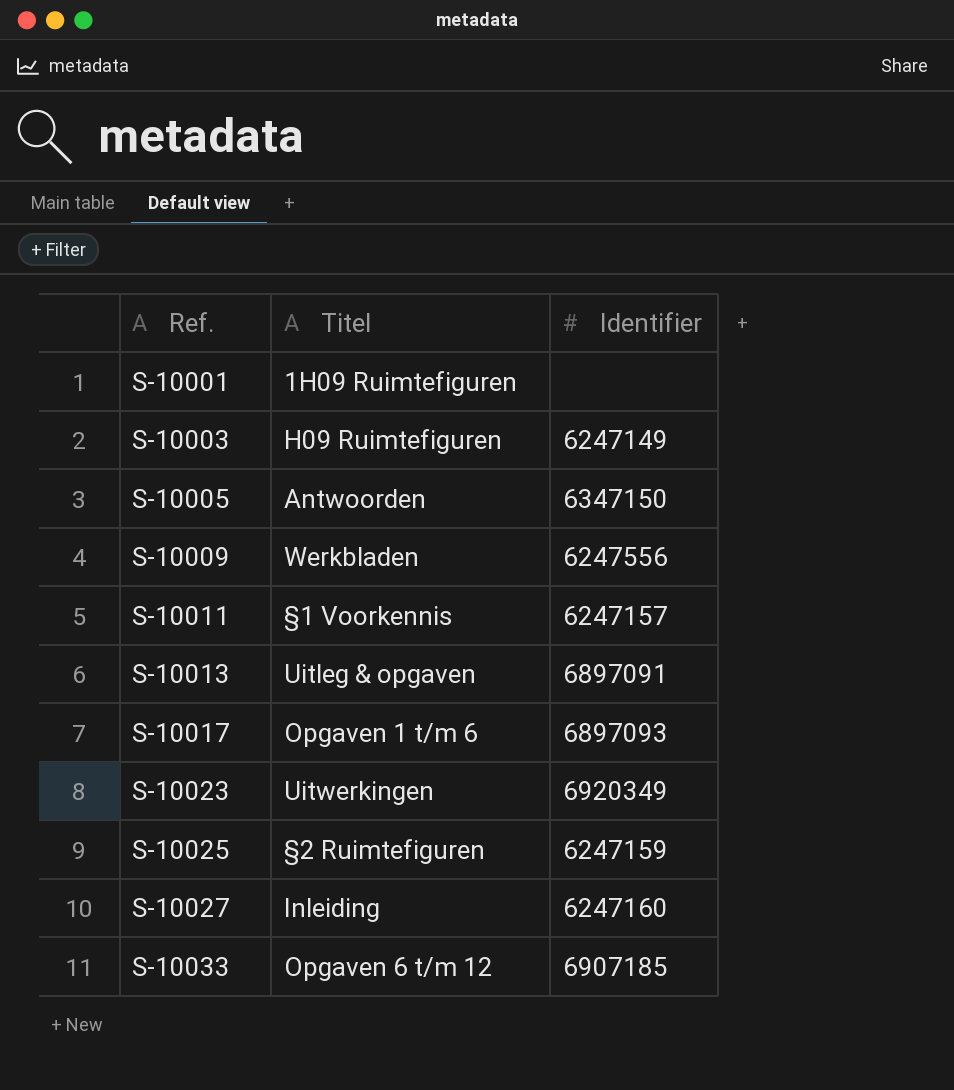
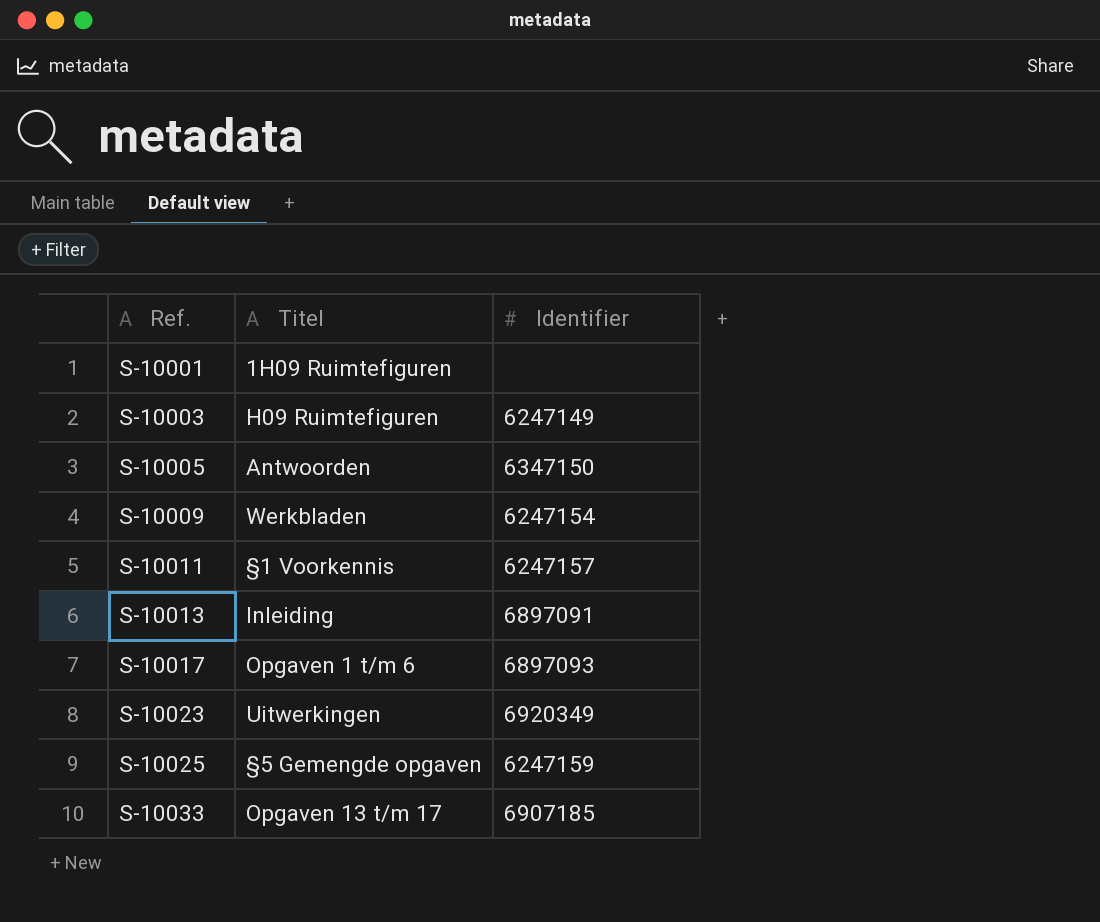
row S-10027: Inleiding | 6247160 -> none
S-10009 | Identifier: 6247556 -> 6247154
S-10013 | Titel: Uitleg & opgaven -> Inleiding
S-10025 | Titel: §2 Ruimtefiguren -> §5 Gemengde opgaven
S-10033 | Titel: Opgaven 6 t/m 12 -> Opgaven 13 t/m 17

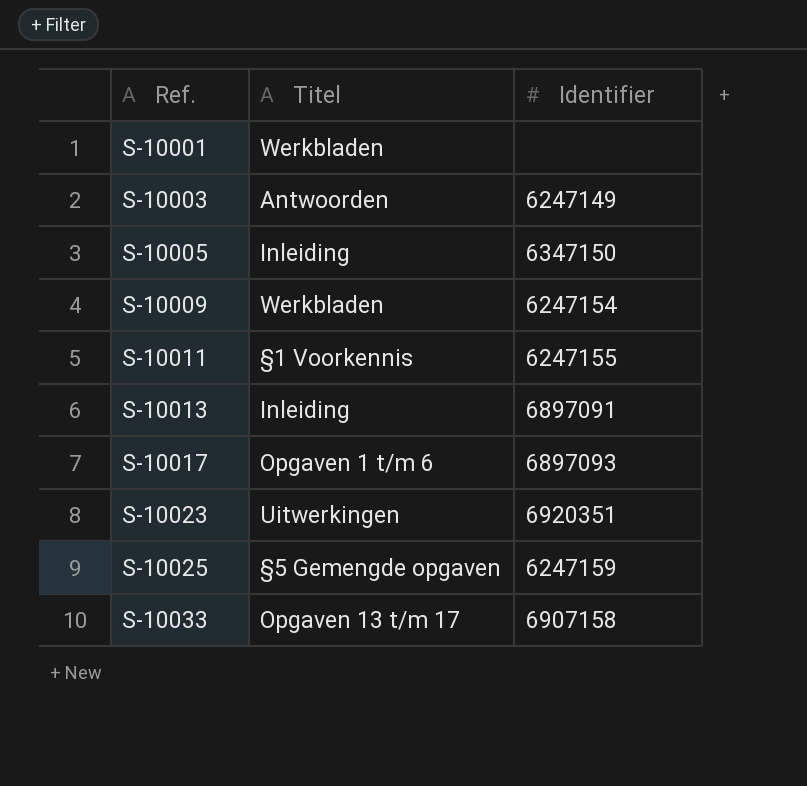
S-10001 | Titel: 1H09 Ruimtefiguren -> Werkbladen
S-10003 | Titel: H09 Ruimtefiguren -> Antwoorden
S-10005 | Titel: Antwoorden -> Inleiding
S-10011 | Identifier: 6247157 -> 6247155
S-10023 | Identifier: 6920349 -> 6920351
S-10033 | Identifier: 6907185 -> 6907158

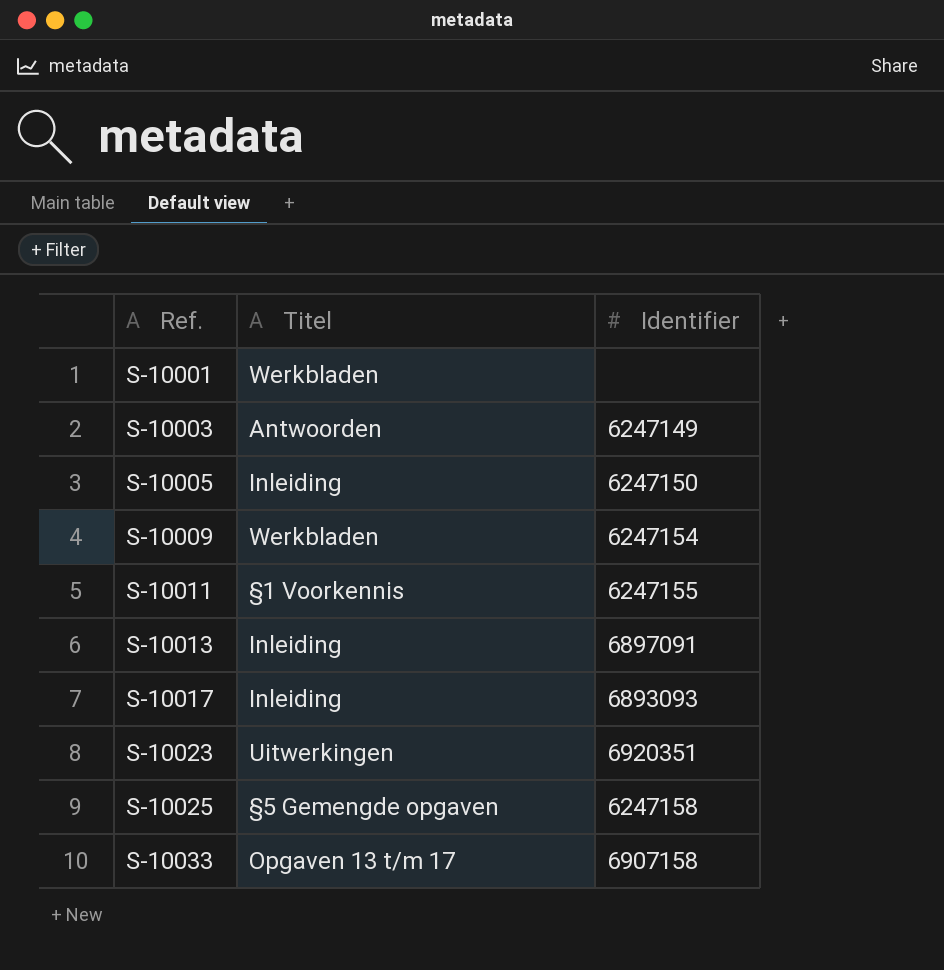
S-10005 | Identifier: 6347150 -> 6247150
S-10017 | Titel: Opgaven 1 t/m 6 -> Inleiding
S-10017 | Identifier: 6897093 -> 6893093
S-10025 | Identifier: 6247159 -> 6247158

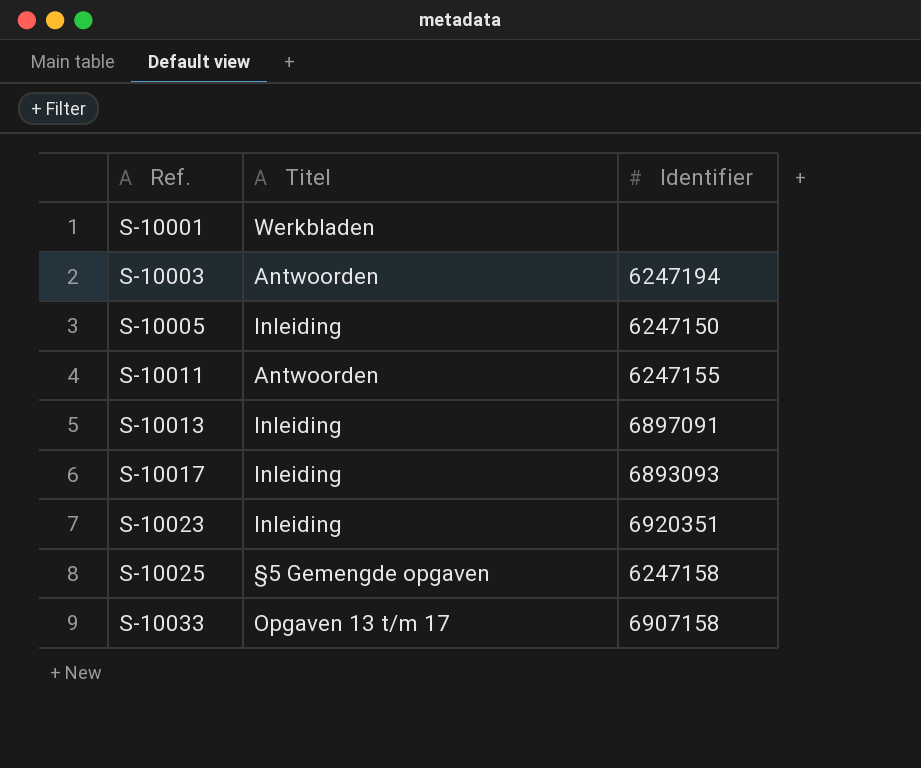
row S-10009: Werkbladen | 6247154 -> none
S-10003 | Identifier: 6247149 -> 6247194
S-10011 | Titel: §1 Voorkennis -> Antwoorden
S-10023 | Titel: Uitwerkingen -> Inleiding

